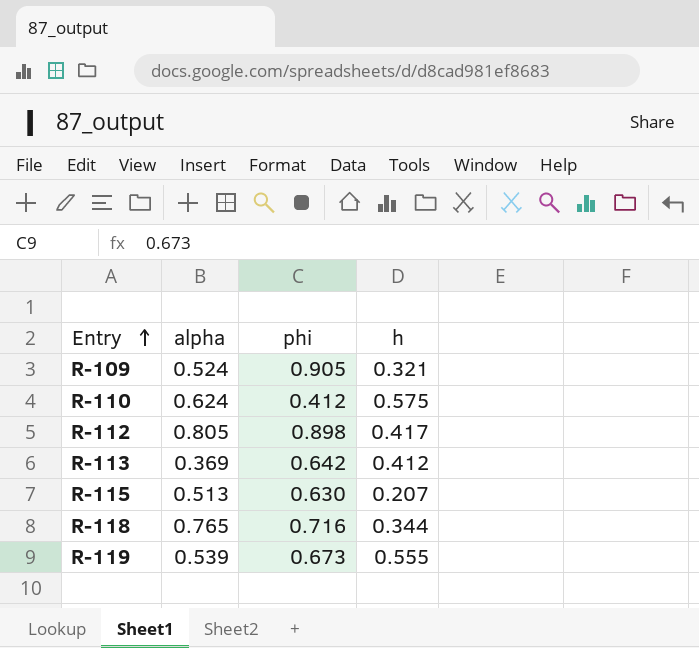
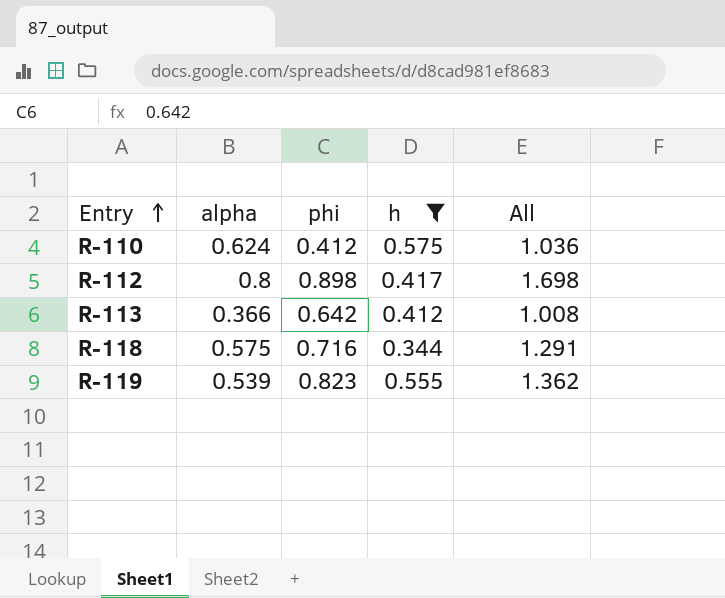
filter: none -> h >= 0.344
column All | formula: none -> [alpha] + [phi]
R-112 | alpha: 0.805 -> 0.8
R-113 | alpha: 0.369 -> 0.366
R-118 | alpha: 0.765 -> 0.575
R-119 | phi: 0.673 -> 0.823

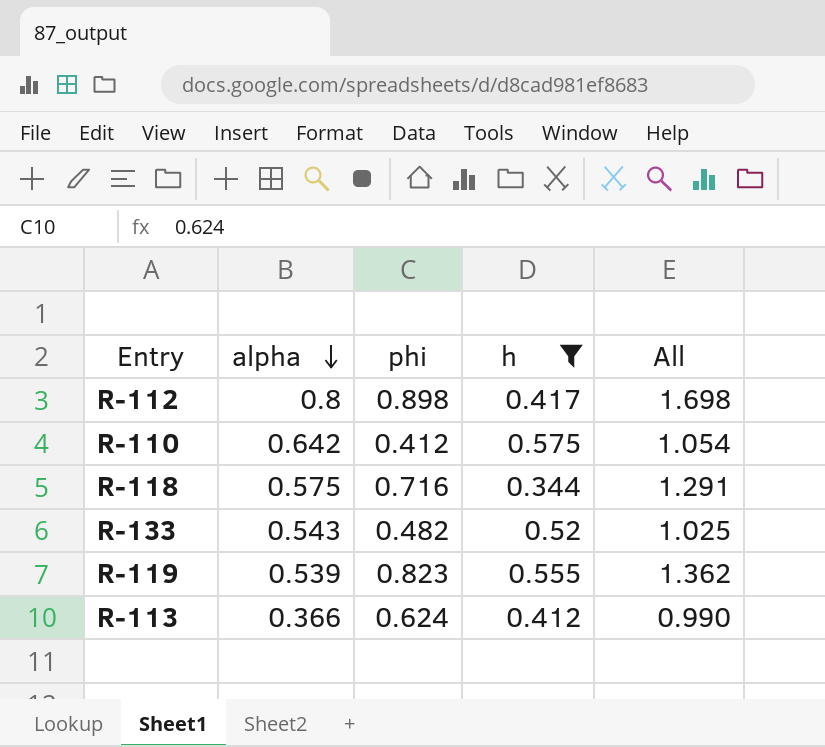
row order: Entry ascending -> alpha descending
R-110 | alpha: 0.624 -> 0.642
R-110 | All: 1.036 -> 1.054
row R-133: none -> 0.543 | 0.482 | 0.52 | 1.025
R-113 | phi: 0.642 -> 0.624
R-113 | All: 1.008 -> 0.990

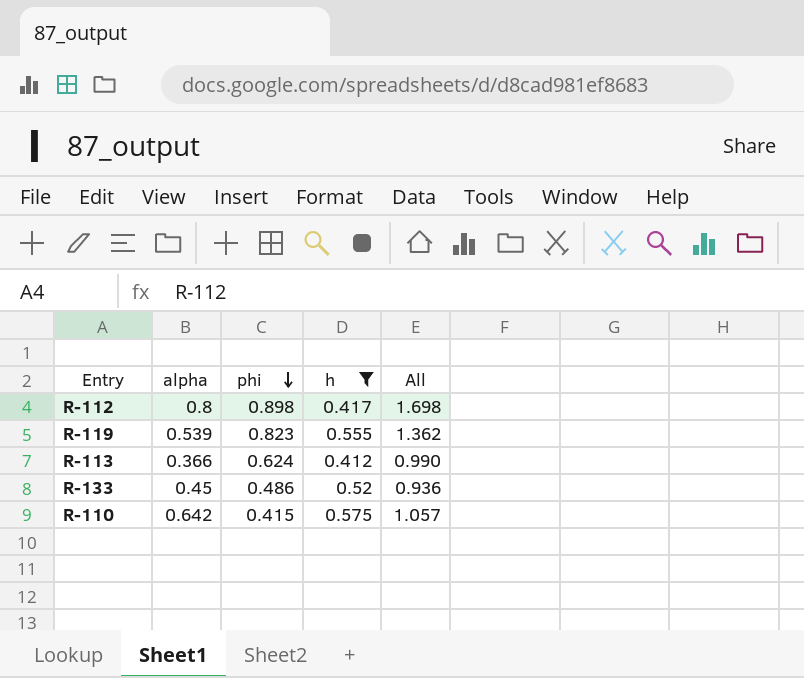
row order: alpha descending -> phi descending
row R-118: 0.575 | 0.716 | 0.344 | 1.291 -> none
R-133 | alpha: 0.543 -> 0.45
R-133 | phi: 0.482 -> 0.486
R-133 | All: 1.025 -> 0.936
R-110 | phi: 0.412 -> 0.415
R-110 | All: 1.054 -> 1.057

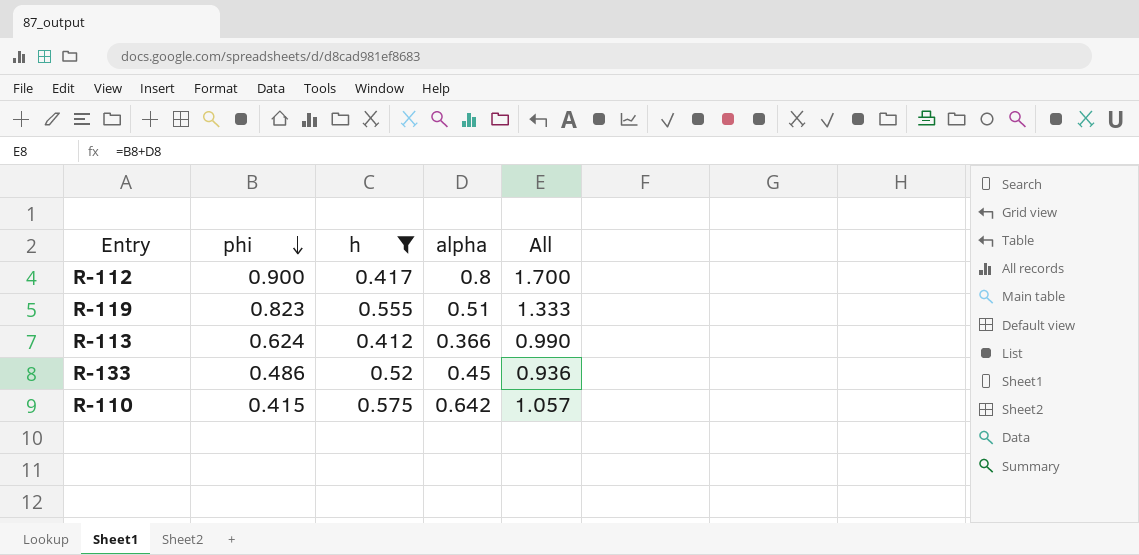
column alpha | position: 2 -> 4
R-112 | phi: 0.898 -> 0.900
R-112 | All: 1.698 -> 1.700
R-119 | alpha: 0.539 -> 0.51
R-119 | All: 1.362 -> 1.333

